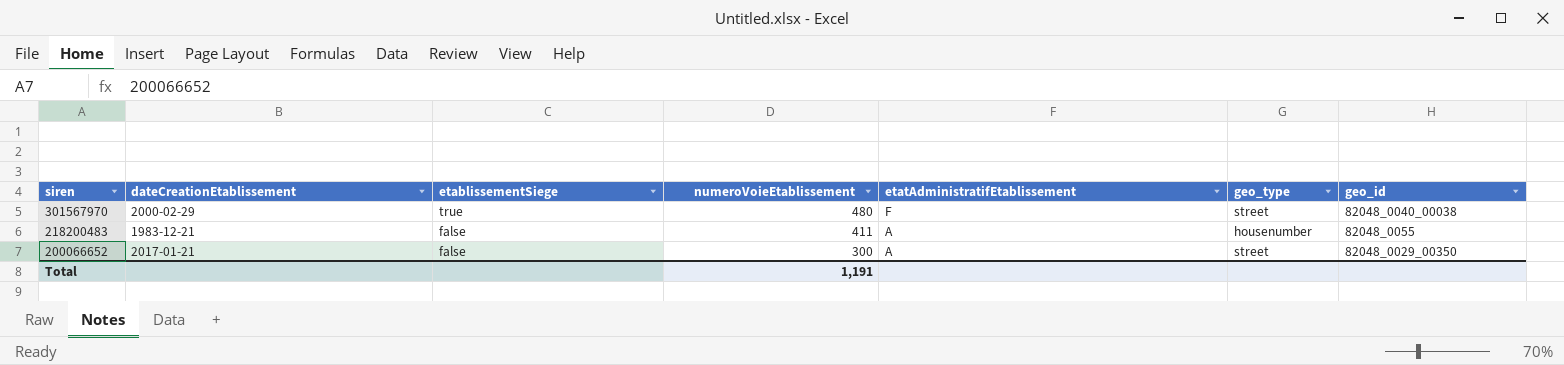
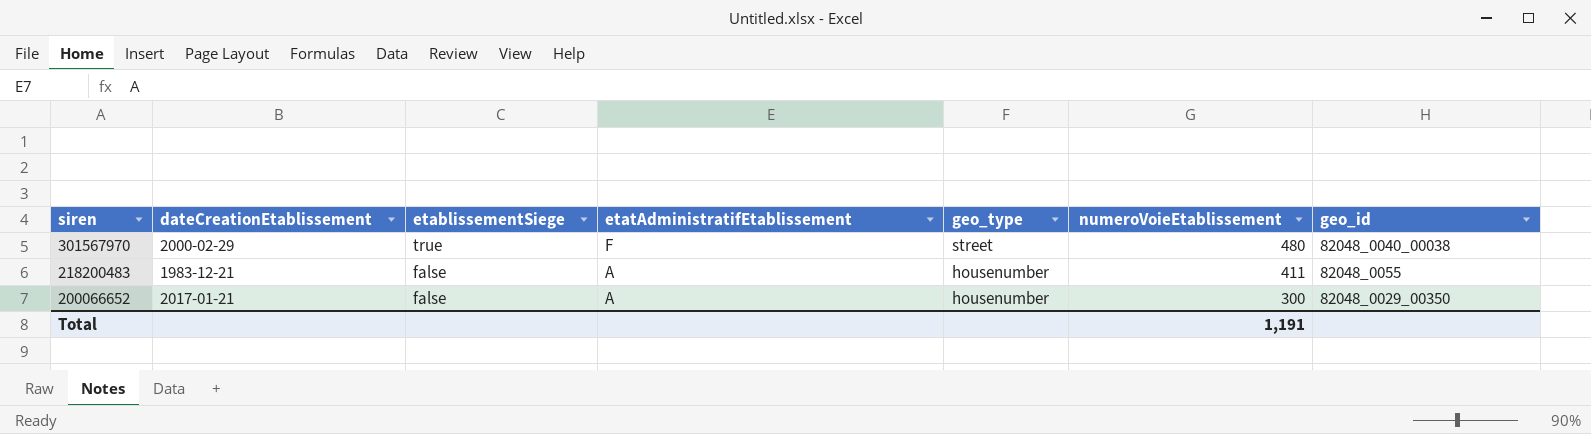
column numeroVoieEtablissement | position: 4 -> 6
200066652 | geo_type: street -> housenumber

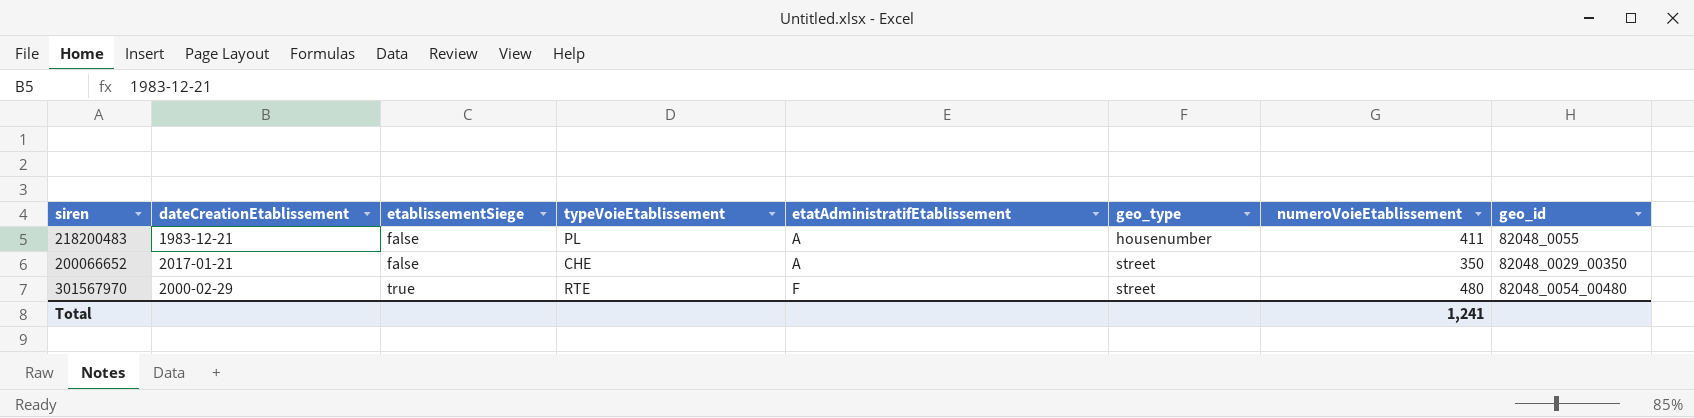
row order: siren descending -> etablissementSiege ascending
column typeVoieEtablissement | position: none -> 4
200066652 | geo_type: housenumber -> street
200066652 | numeroVoieEtablissement: 300 -> 350
301567970 | geo_id: 82048_0040_00038 -> 82048_0054_00480
Total | numeroVoieEtablissement: 1,191 -> 1,241

